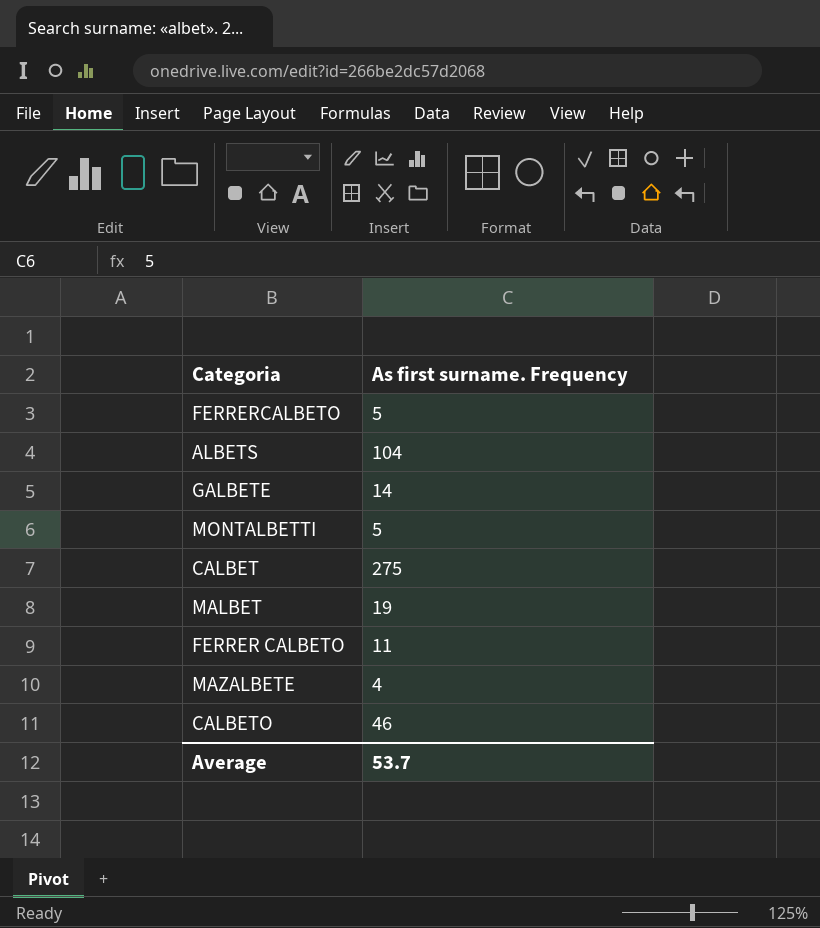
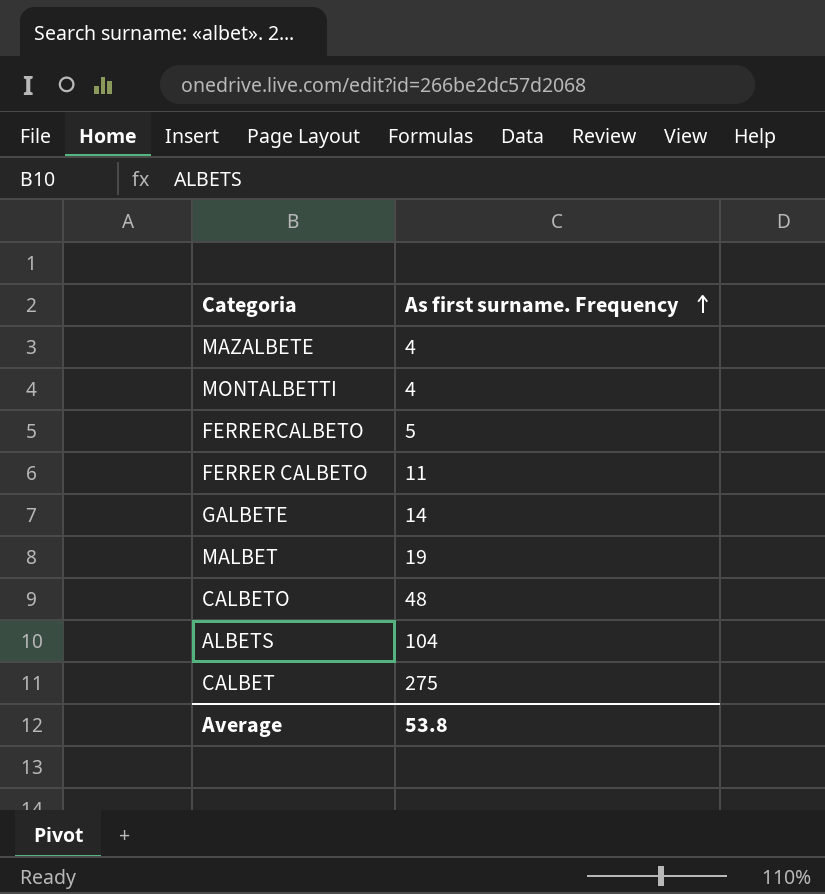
row order: none -> As first surname. Frequency ascending
MONTALBETTI | As first surname. Frequency: 5 -> 4
CALBETO | As first surname. Frequency: 46 -> 48
Average | As first surname. Frequency: 53.7 -> 53.8

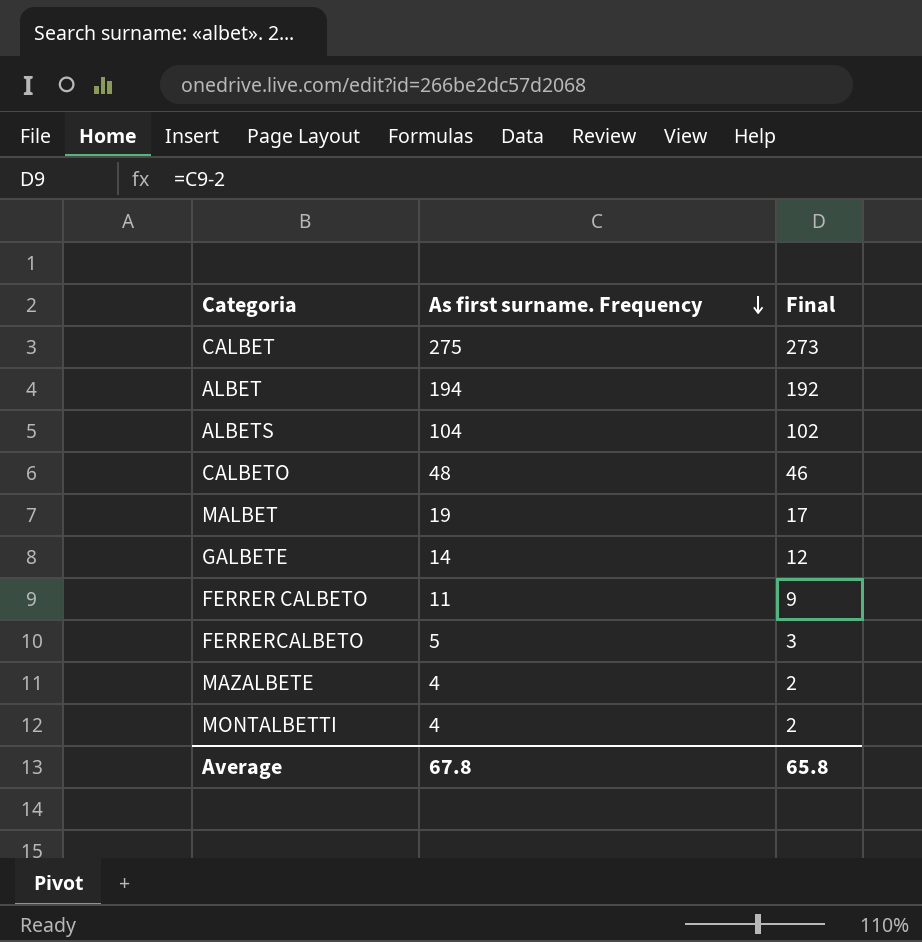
row order: As first surname. Frequency ascending -> As first surname. Frequency descending
column Final | formula: none -> [As first surname. Frequency] - 2
row ALBET: none -> 194 | 192
Average | As first surname. Frequency: 53.8 -> 67.8

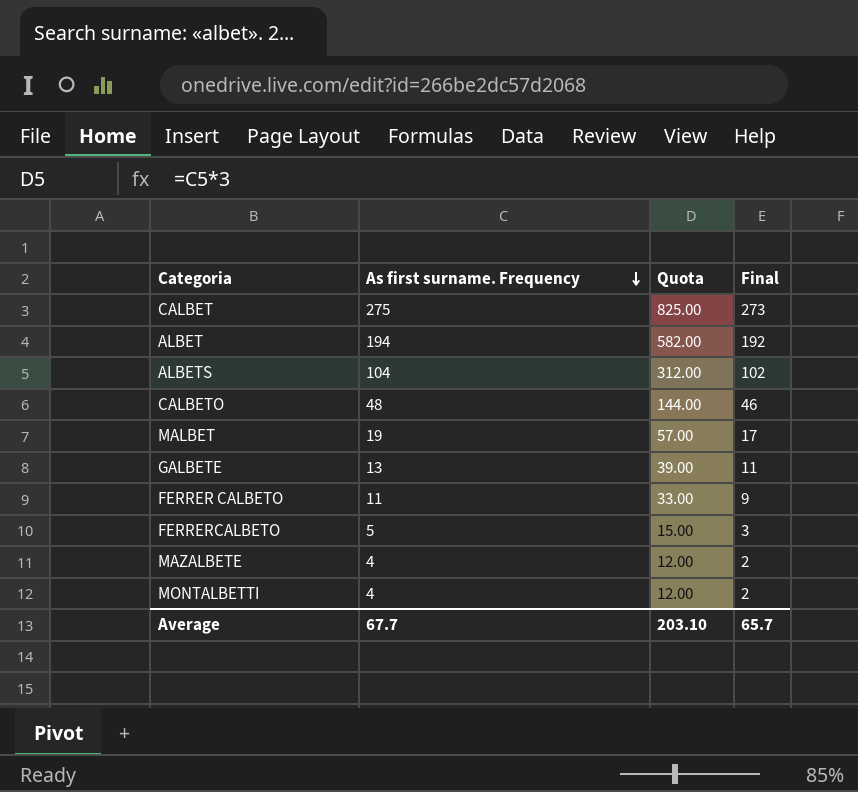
column Quota | formula: none -> [As first surname. Frequency] * 3
GALBETE | As first surname. Frequency: 14 -> 13
GALBETE | Final: 12 -> 11
Average | As first surname. Frequency: 67.8 -> 67.7
Average | Final: 65.8 -> 65.7

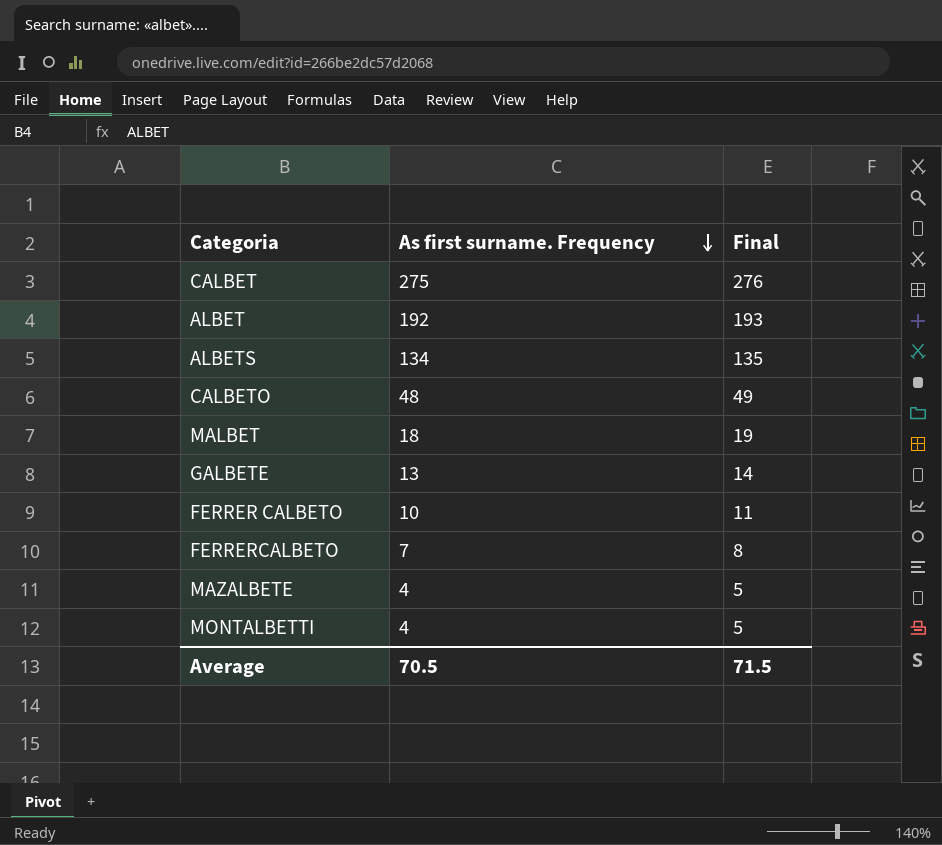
column Quota | formula: [As first surname. Frequency] * 3 -> none
column Final | formula: [As first surname. Frequency] - 2 -> [As first surname. Frequency] + 1
ALBET | As first surname. Frequency: 194 -> 192
ALBETS | As first surname. Frequency: 104 -> 134
MALBET | As first surname. Frequency: 19 -> 18
FERRER CALBETO | As first surname. Frequency: 11 -> 10
FERRERCALBETO | As first surname. Frequency: 5 -> 7
Average | As first surname. Frequency: 67.7 -> 70.5
Average | Final: 65.7 -> 71.5

